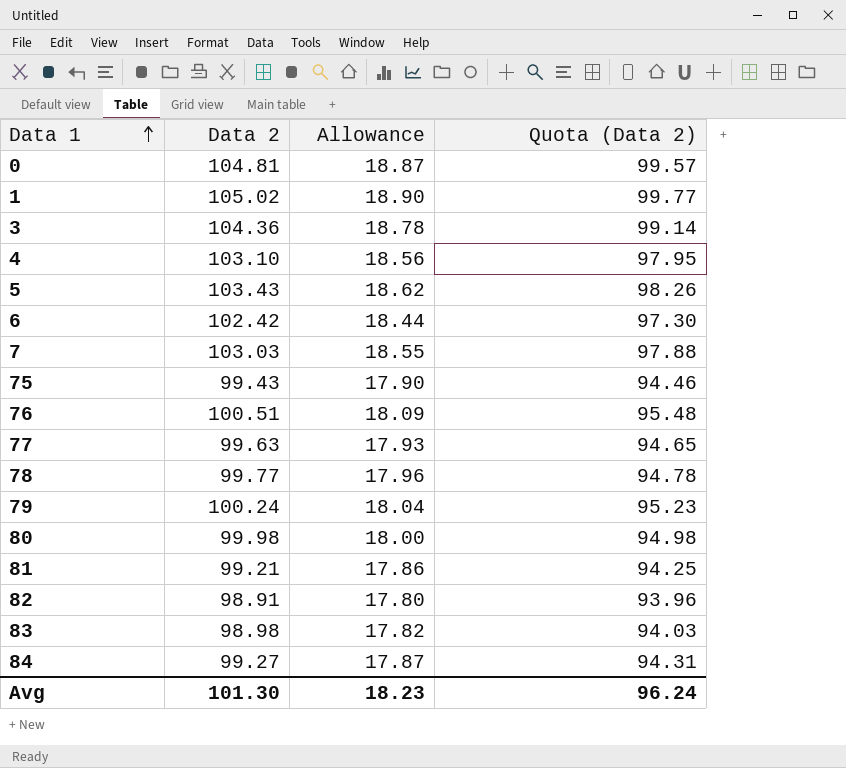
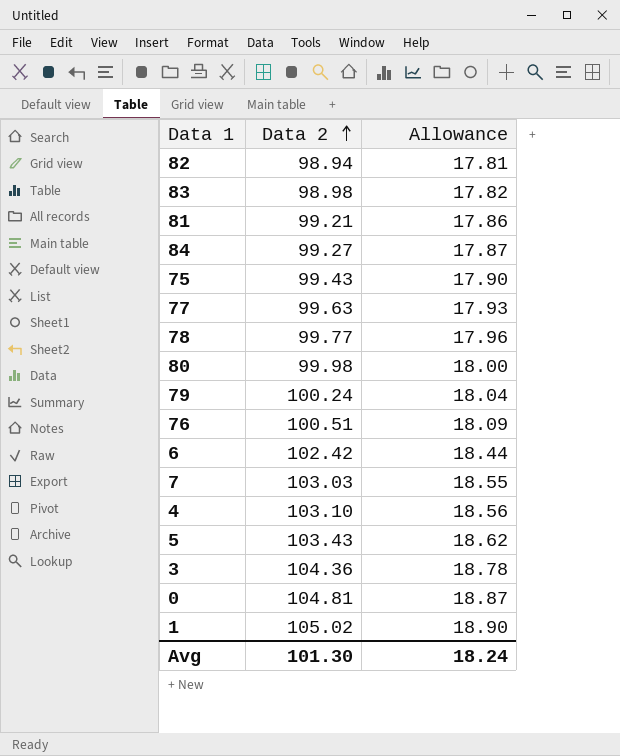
row order: Data 1 ascending -> Data 2 ascending
column Quota (Data 2) | formula: [Data 2] * 0.95 -> none
82 | Data 2: 98.91 -> 98.94
82 | Allowance: 17.80 -> 17.81
Avg | Allowance: 18.23 -> 18.24

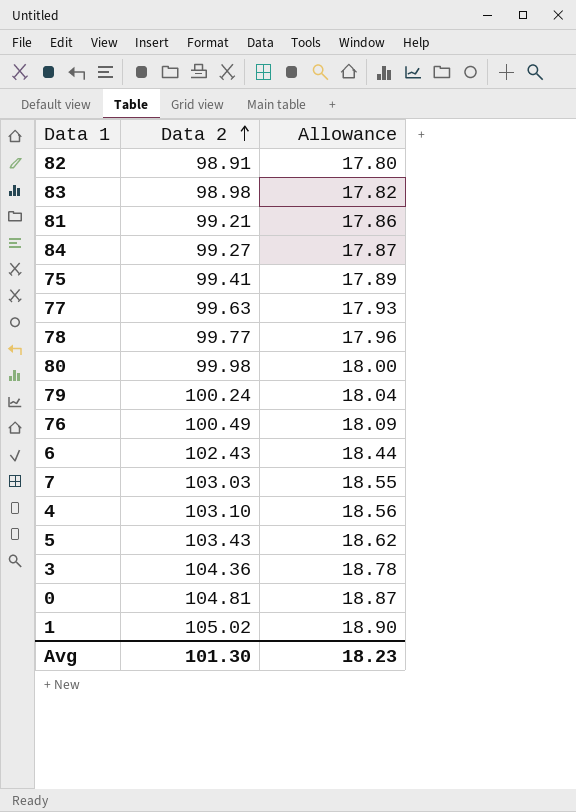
82 | Data 2: 98.94 -> 98.91
82 | Allowance: 17.81 -> 17.80
75 | Data 2: 99.43 -> 99.41
75 | Allowance: 17.90 -> 17.89
76 | Data 2: 100.51 -> 100.49
6 | Data 2: 102.42 -> 102.43
Avg | Allowance: 18.24 -> 18.23

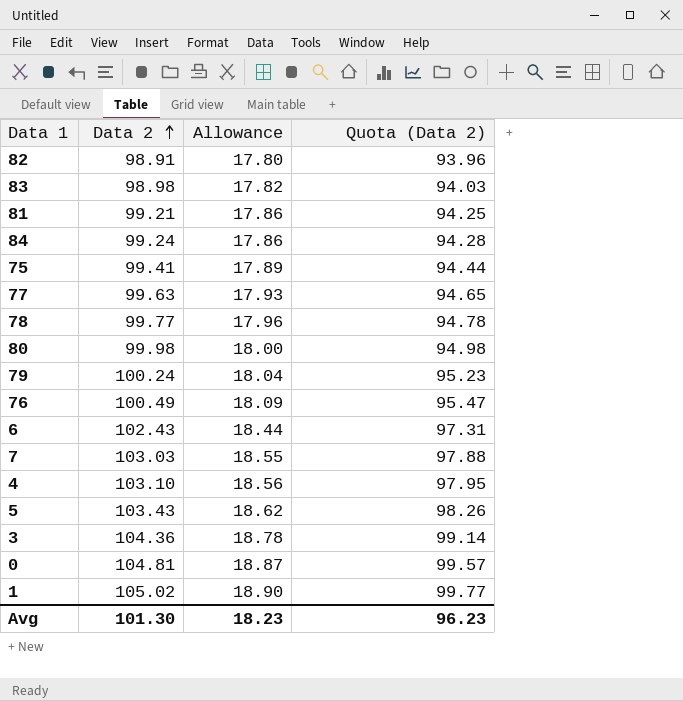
column Quota (Data 2) | formula: none -> [Data 2] * 0.95
84 | Data 2: 99.27 -> 99.24
84 | Allowance: 17.87 -> 17.86

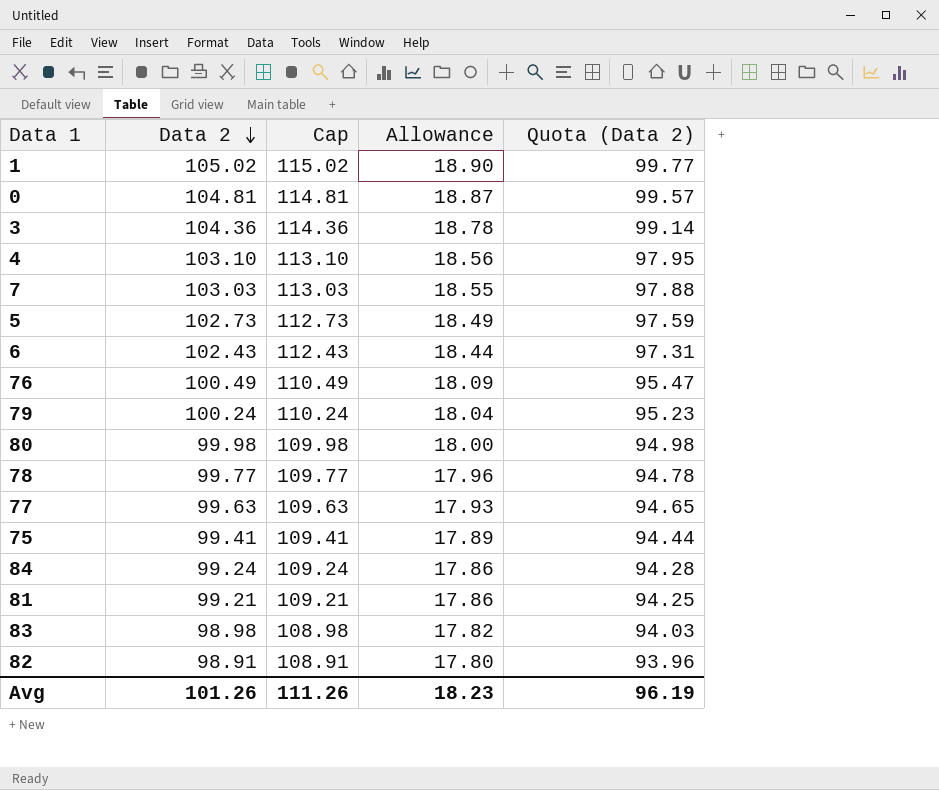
row order: Data 2 ascending -> Data 2 descending
column Cap | formula: none -> [Data 2] + 10
5 | Data 2: 103.43 -> 102.73
5 | Allowance: 18.62 -> 18.49
5 | Quota (Data 2): 98.26 -> 97.59
Avg | Data 2: 101.30 -> 101.26
Avg | Quota (Data 2): 96.23 -> 96.19

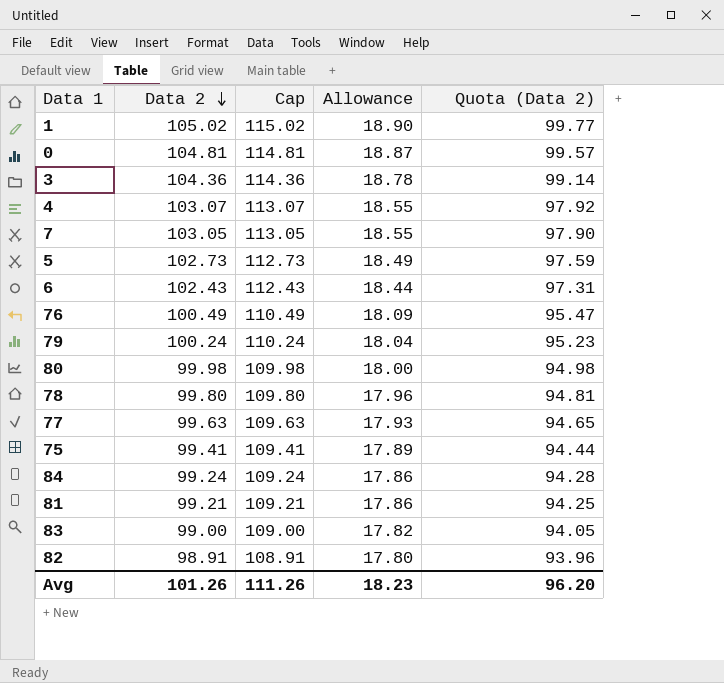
4 | Data 2: 103.10 -> 103.07
4 | Cap: 113.10 -> 113.07
4 | Allowance: 18.56 -> 18.55
4 | Quota (Data 2): 97.95 -> 97.92
7 | Data 2: 103.03 -> 103.05
7 | Cap: 113.03 -> 113.05
7 | Quota (Data 2): 97.88 -> 97.90
78 | Data 2: 99.77 -> 99.80
78 | Cap: 109.77 -> 109.80
78 | Quota (Data 2): 94.78 -> 94.81
83 | Data 2: 98.98 -> 99.00
83 | Cap: 108.98 -> 109.00
83 | Quota (Data 2): 94.03 -> 94.05
Avg | Quota (Data 2): 96.19 -> 96.20

